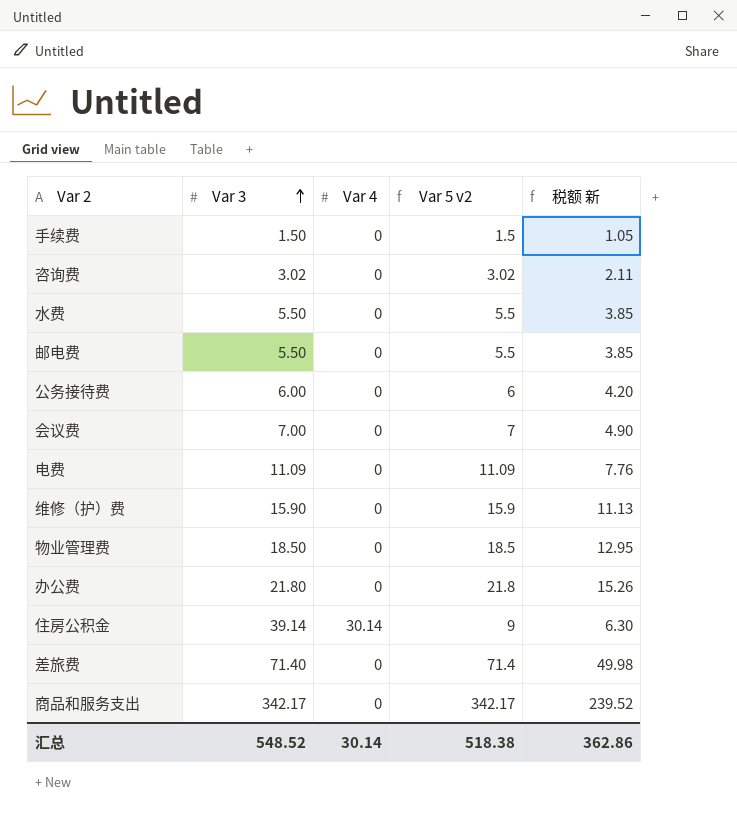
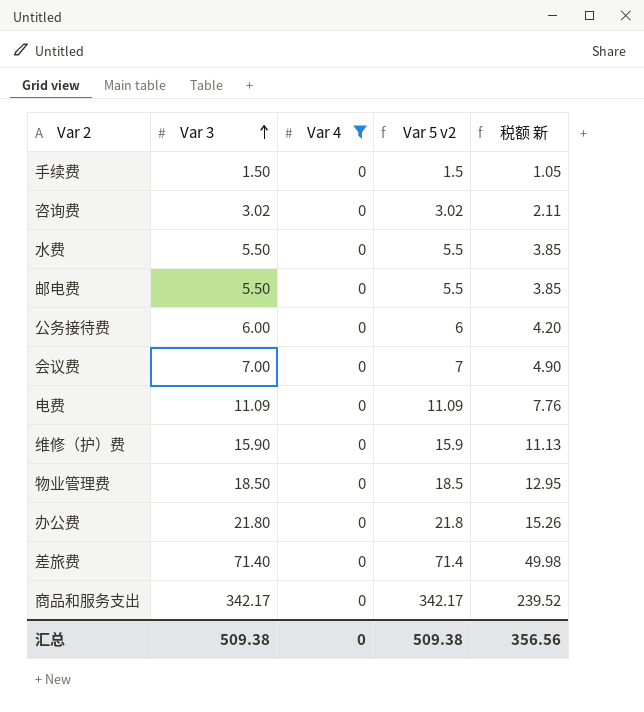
filter: none -> Var 4 = 0
汇总 | Var 3: 548.52 -> 509.38
汇总 | Var 4: 30.14 -> 0
汇总 | Var 5 v2: 518.38 -> 509.38
汇总 | 税额 新: 362.86 -> 356.56

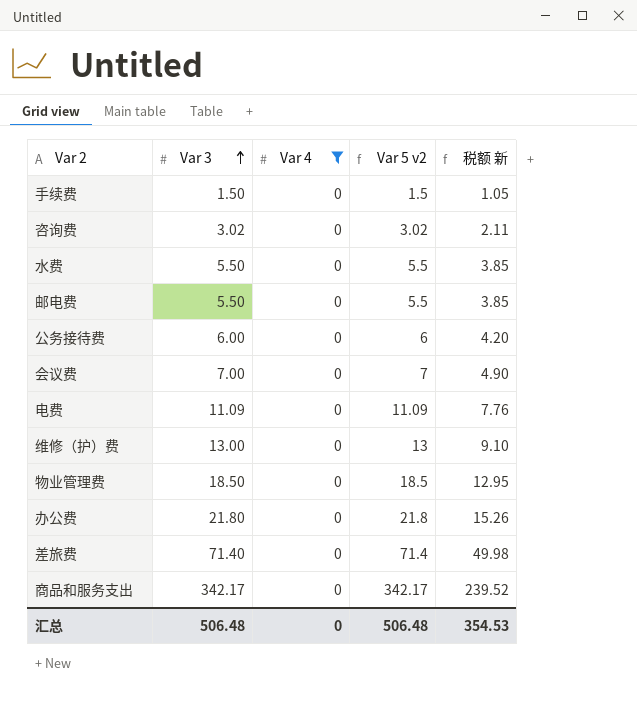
维修（护）费 | Var 3: 15.90 -> 13.00
维修（护）费 | Var 5 v2: 15.9 -> 13
维修（护）费 | 税额 新: 11.13 -> 9.10
汇总 | Var 3: 509.38 -> 506.48
汇总 | Var 5 v2: 509.38 -> 506.48
汇总 | 税额 新: 356.56 -> 354.53

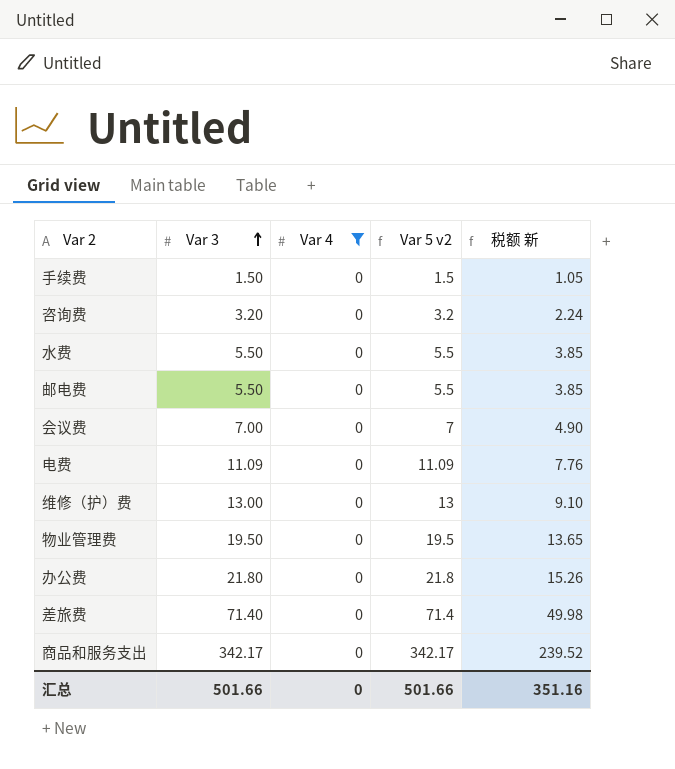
row 公务接待费: 6.00 | 0 | 6 | 4.20 -> none
咨询费 | Var 3: 3.02 -> 3.20
咨询费 | Var 5 v2: 3.02 -> 3.2
咨询费 | 税额 新: 2.11 -> 2.24
物业管理费 | Var 3: 18.50 -> 19.50
物业管理费 | Var 5 v2: 18.5 -> 19.5
物业管理费 | 税额 新: 12.95 -> 13.65
汇总 | Var 3: 506.48 -> 501.66
汇总 | Var 5 v2: 506.48 -> 501.66
汇总 | 税额 新: 354.53 -> 351.16

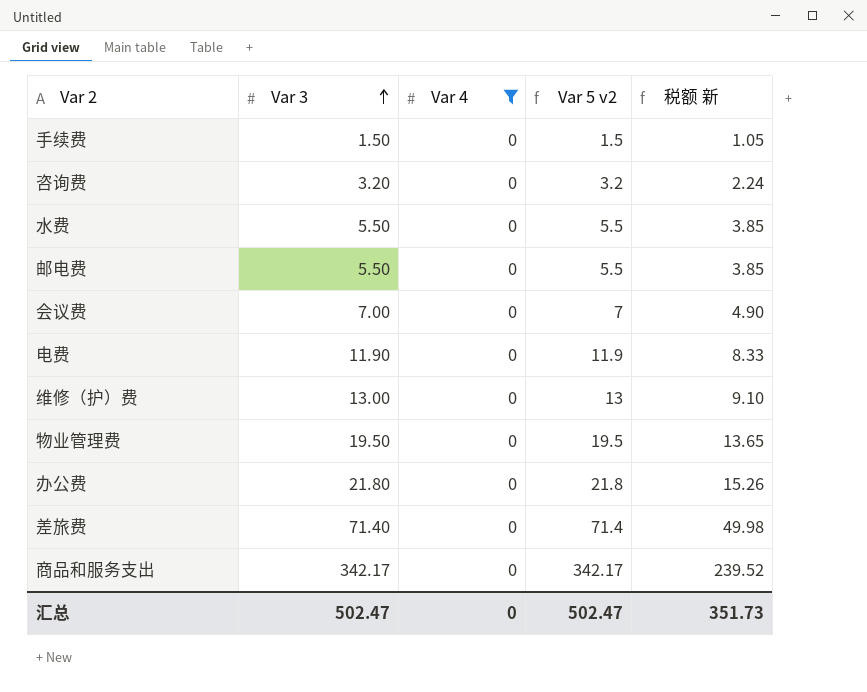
电费 | Var 3: 11.09 -> 11.90
电费 | Var 5 v2: 11.09 -> 11.9
电费 | 税额 新: 7.76 -> 8.33
汇总 | Var 3: 501.66 -> 502.47
汇总 | Var 5 v2: 501.66 -> 502.47
汇总 | 税额 新: 351.16 -> 351.73

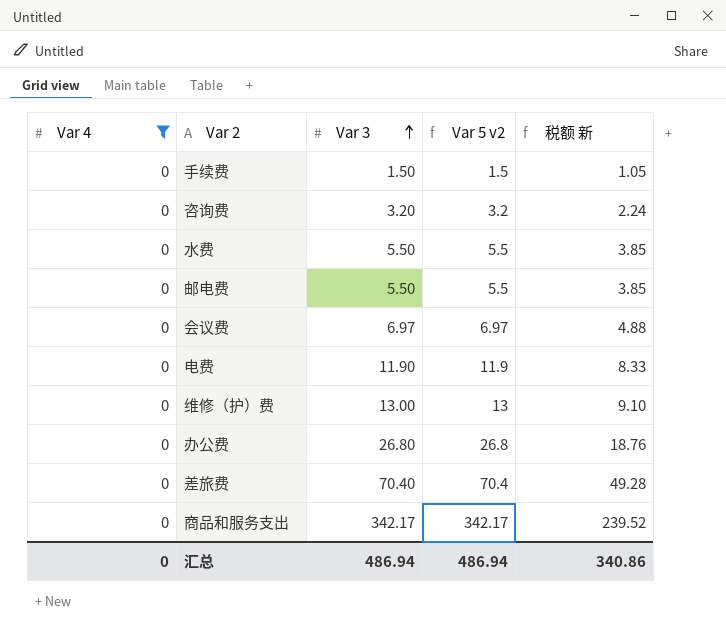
column Var 4 | position: 3 -> 1
row 物业管理费: 19.50 | 0 | 19.5 | 13.65 -> none
会议费 | Var 3: 7.00 -> 6.97
会议费 | Var 5 v2: 7 -> 6.97
会议费 | 税额 新: 4.90 -> 4.88
办公费 | Var 3: 21.80 -> 26.80
办公费 | Var 5 v2: 21.8 -> 26.8
办公费 | 税额 新: 15.26 -> 18.76
差旅费 | Var 3: 71.40 -> 70.40
差旅费 | Var 5 v2: 71.4 -> 70.4
差旅费 | 税额 新: 49.98 -> 49.28
汇总 | Var 3: 502.47 -> 486.94
汇总 | Var 5 v2: 502.47 -> 486.94
汇总 | 税额 新: 351.73 -> 340.86

